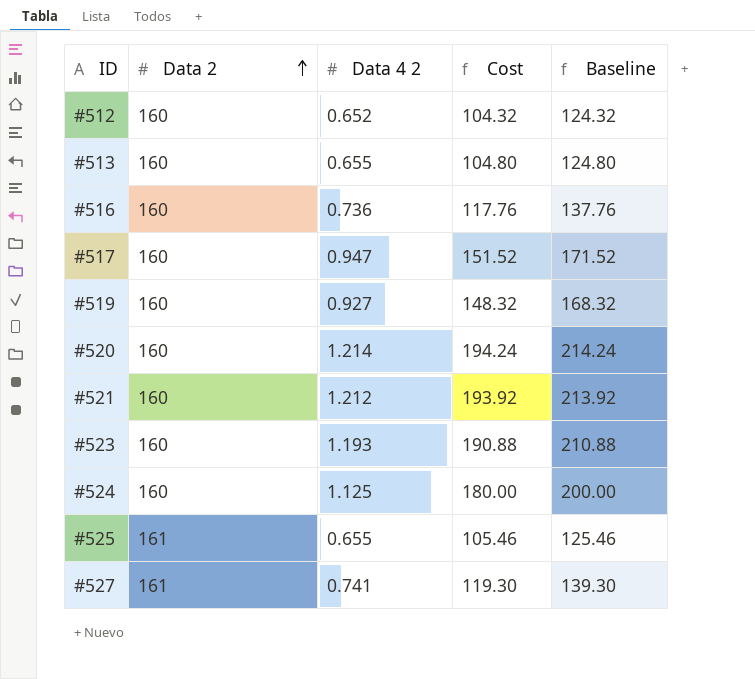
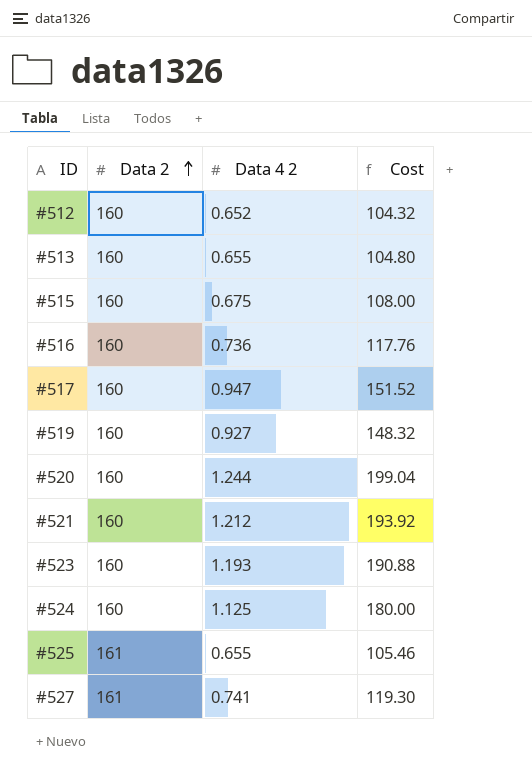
column Baseline | formula: [Cost] + 20 -> none
row #515: none -> 160 | 0.675 | 108.00
#520 | Data 4 2: 1.214 -> 1.244
#520 | Cost: 194.24 -> 199.04

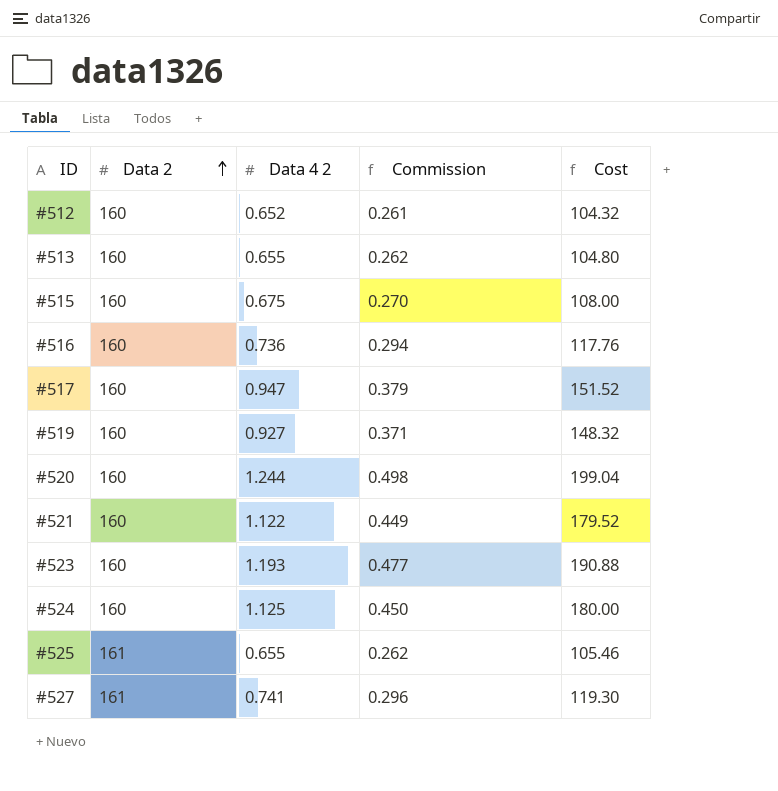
column Commission | formula: none -> [Data 4 2] * 0.4
#521 | Data 4 2: 1.212 -> 1.122
#521 | Cost: 193.92 -> 179.52

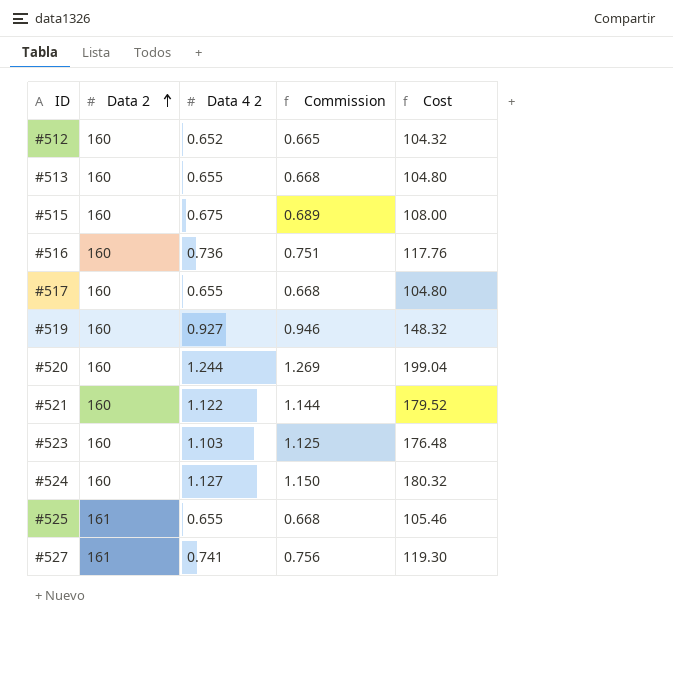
column Commission | formula: [Data 4 2] * 0.4 -> [Data 4 2] * 1.02
#517 | Data 4 2: 0.947 -> 0.655
#517 | Cost: 151.52 -> 104.80
#523 | Data 4 2: 1.193 -> 1.103
#523 | Cost: 190.88 -> 176.48
#524 | Data 4 2: 1.125 -> 1.127
#524 | Cost: 180.00 -> 180.32

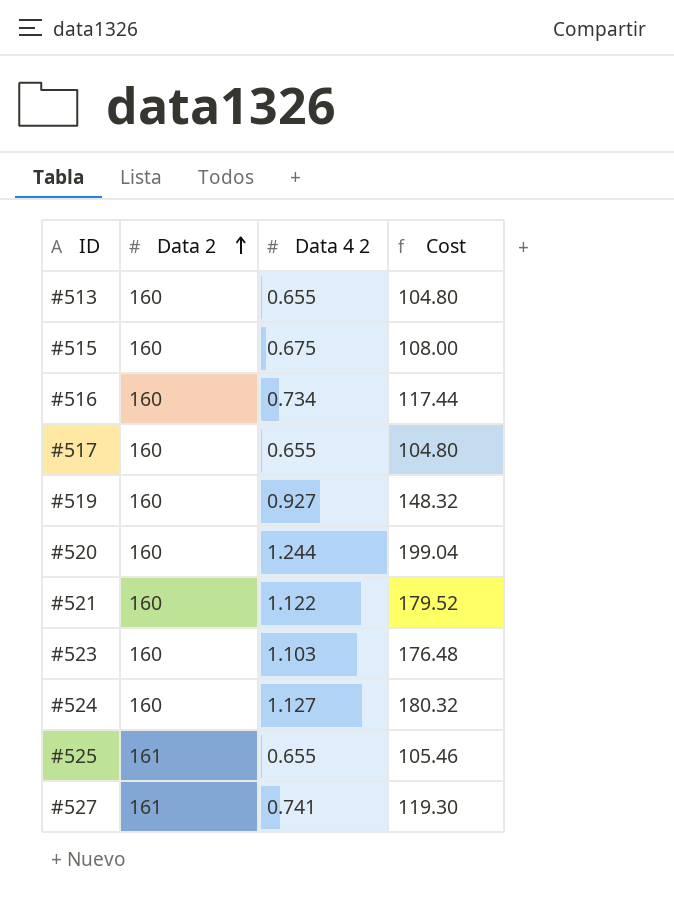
column Commission | formula: [Data 4 2] * 1.02 -> none
row #512: 160 | 0.652 | 0.665 | 104.32 -> none
#516 | Data 4 2: 0.736 -> 0.734
#516 | Cost: 117.76 -> 117.44

